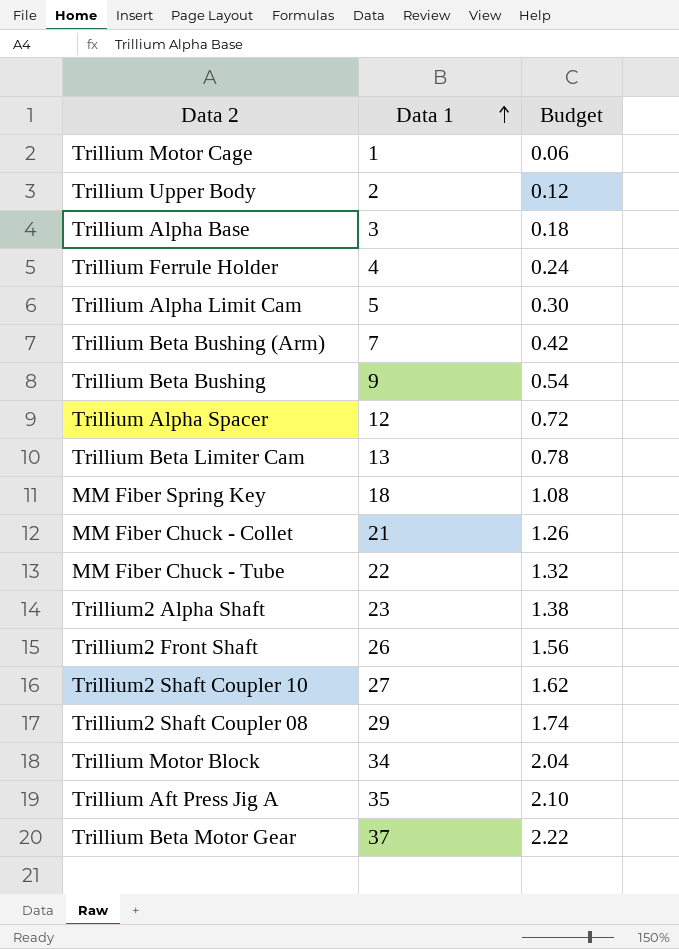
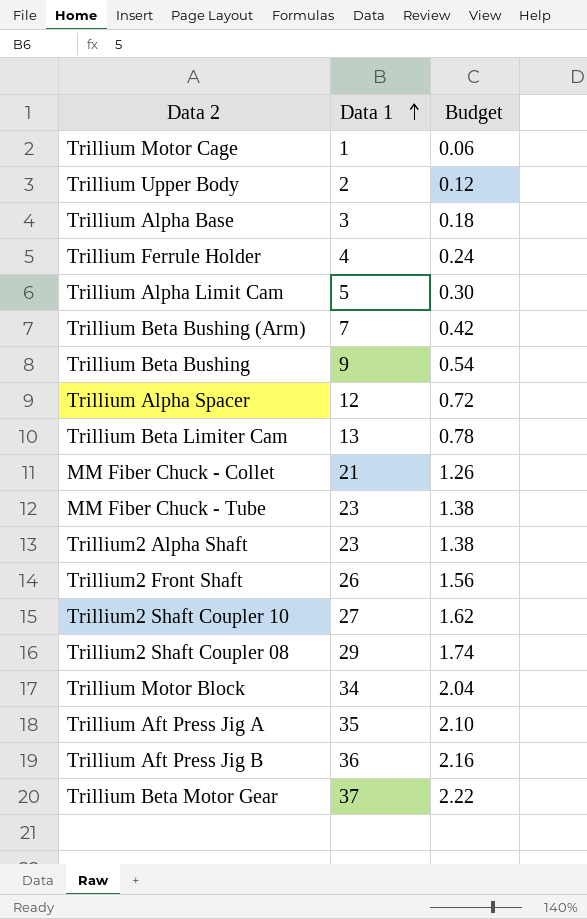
row MM Fiber Spring Key: 18 | 1.08 -> none
MM Fiber Chuck - Tube | Data 1: 22 -> 23
MM Fiber Chuck - Tube | Budget: 1.32 -> 1.38
row Trillium Aft Press Jig B: none -> 36 | 2.16

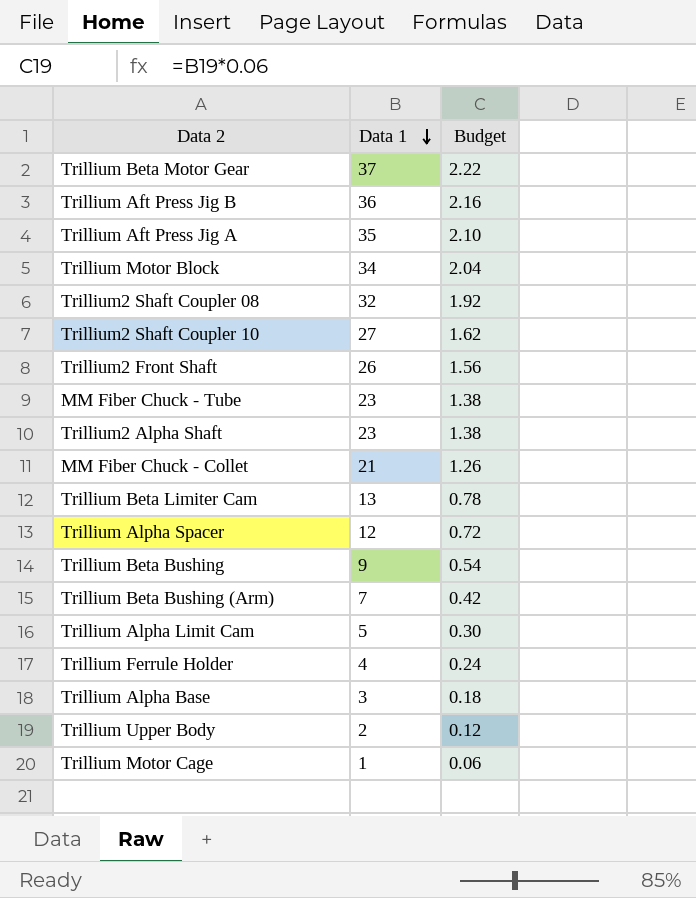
row order: Data 1 ascending -> Data 1 descending
Trillium2 Shaft Coupler 08 | Data 1: 29 -> 32
Trillium2 Shaft Coupler 08 | Budget: 1.74 -> 1.92

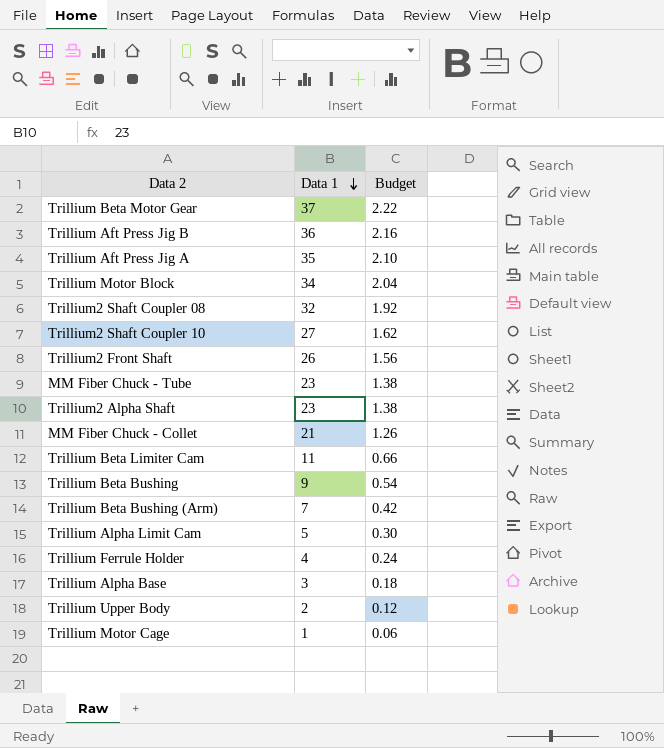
row Trillium Alpha Spacer: 12 | 0.72 -> none
Trillium Beta Limiter Cam | Data 1: 13 -> 11
Trillium Beta Limiter Cam | Budget: 0.78 -> 0.66

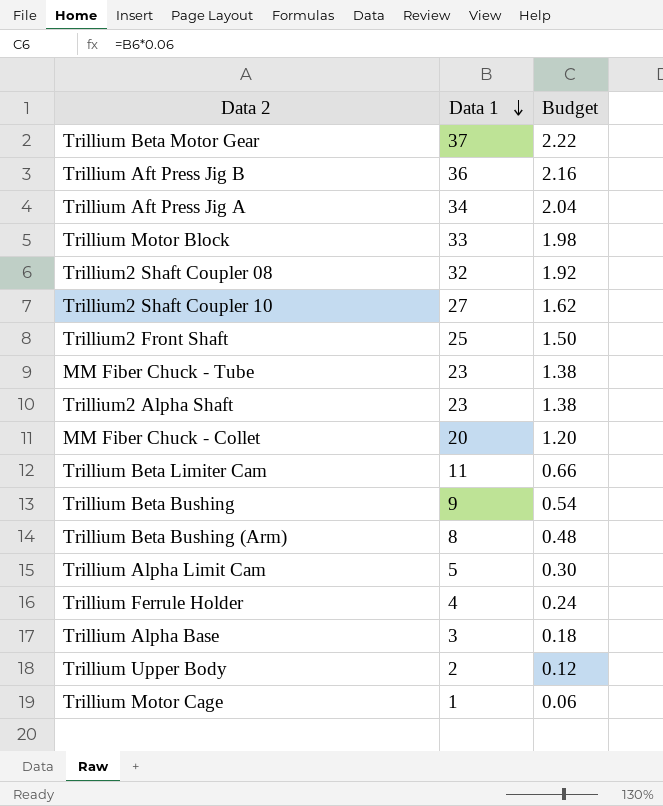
Trillium Aft Press Jig A | Data 1: 35 -> 34
Trillium Aft Press Jig A | Budget: 2.10 -> 2.04
Trillium Motor Block | Data 1: 34 -> 33
Trillium Motor Block | Budget: 2.04 -> 1.98
Trillium2 Front Shaft | Data 1: 26 -> 25
Trillium2 Front Shaft | Budget: 1.56 -> 1.50
MM Fiber Chuck - Collet | Data 1: 21 -> 20
MM Fiber Chuck - Collet | Budget: 1.26 -> 1.20
Trillium Beta Bushing (Arm) | Data 1: 7 -> 8
Trillium Beta Bushing (Arm) | Budget: 0.42 -> 0.48

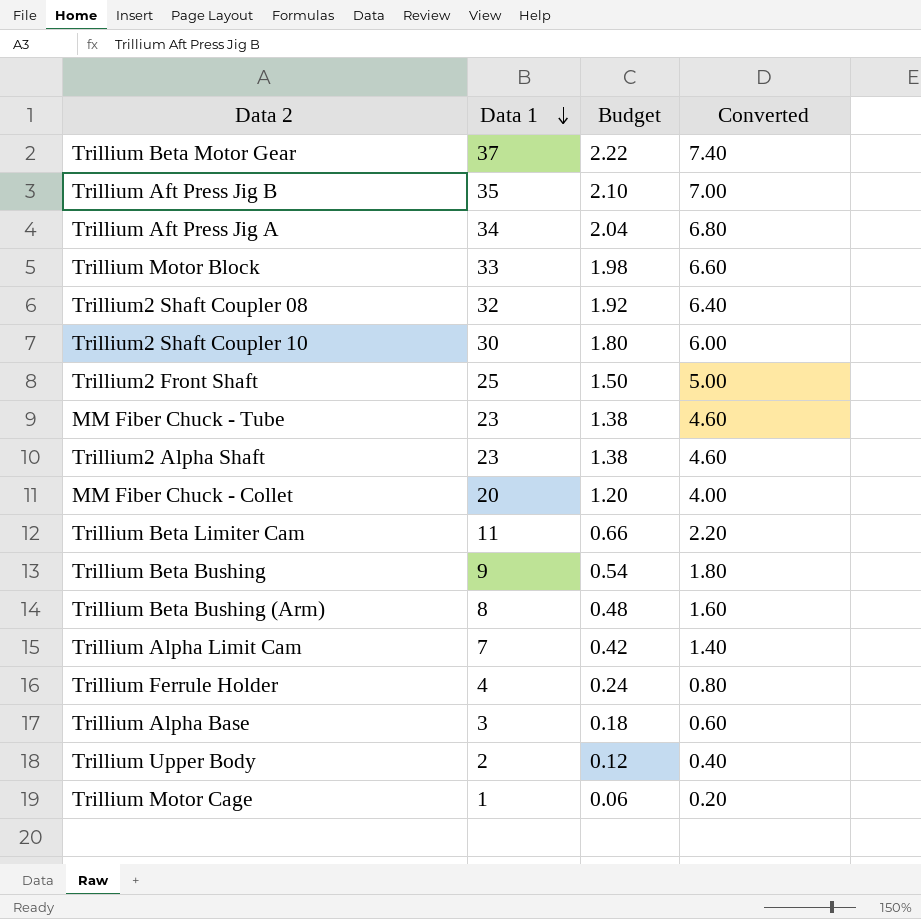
column Converted | formula: none -> [Data 1] * 0.2
Trillium Aft Press Jig B | Data 1: 36 -> 35
Trillium Aft Press Jig B | Budget: 2.16 -> 2.10
Trillium2 Shaft Coupler 10 | Data 1: 27 -> 30
Trillium2 Shaft Coupler 10 | Budget: 1.62 -> 1.80
Trillium Alpha Limit Cam | Data 1: 5 -> 7
Trillium Alpha Limit Cam | Budget: 0.30 -> 0.42

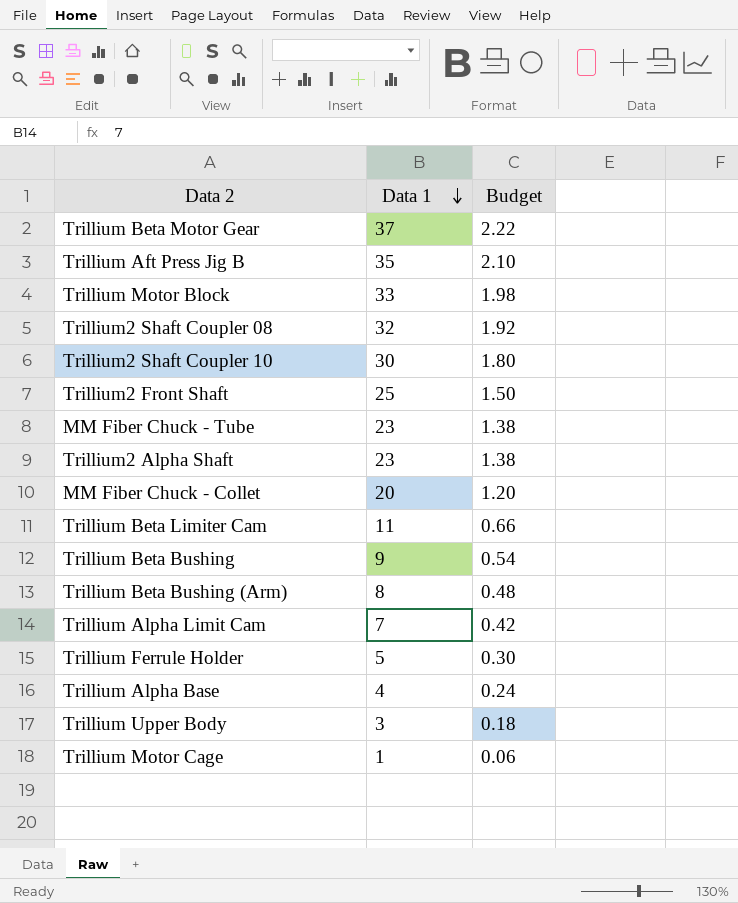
column Converted | formula: [Data 1] * 0.2 -> none
row Trillium Aft Press Jig A: 34 | 2.04 | 6.80 -> none
Trillium Ferrule Holder | Data 1: 4 -> 5
Trillium Ferrule Holder | Budget: 0.24 -> 0.30
Trillium Alpha Base | Data 1: 3 -> 4
Trillium Alpha Base | Budget: 0.18 -> 0.24
Trillium Upper Body | Data 1: 2 -> 3
Trillium Upper Body | Budget: 0.12 -> 0.18

